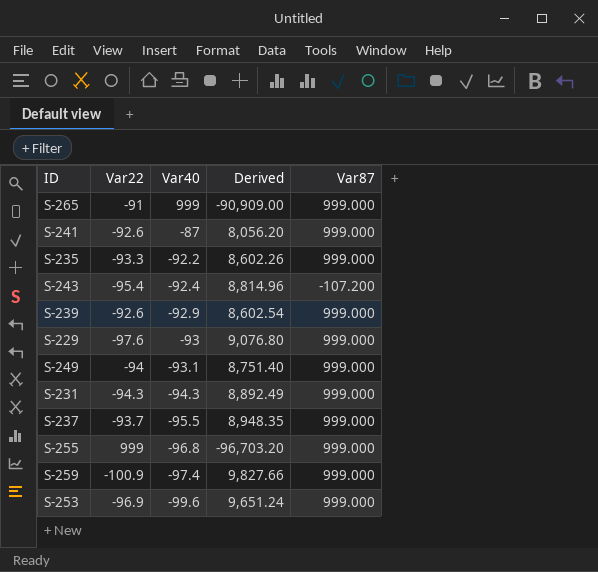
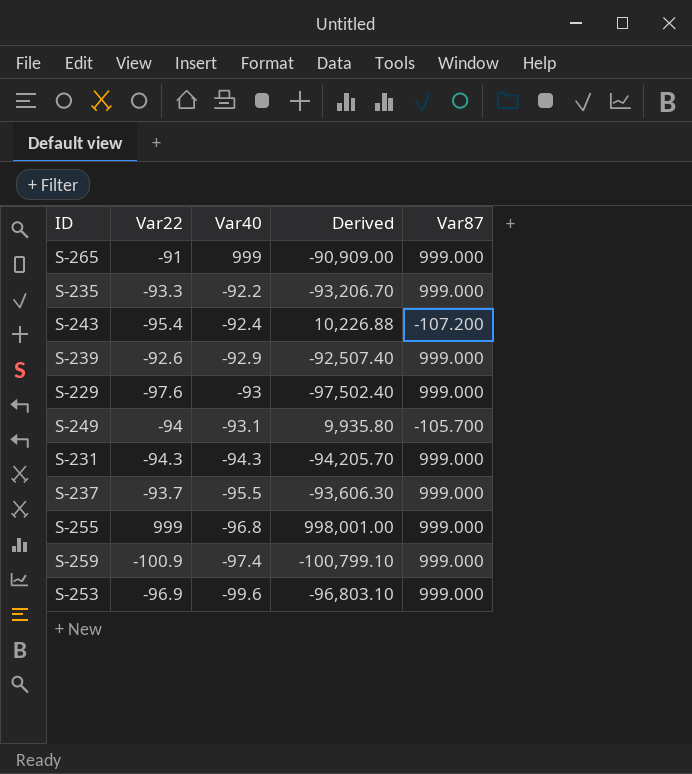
column Derived | formula: [Var22] * [Var40] -> [Var22] * [Var87]
row S-241: -92.6 | -87 | 8,056.20 | 999.000 -> none
S-249 | Var87: 999.000 -> -105.700

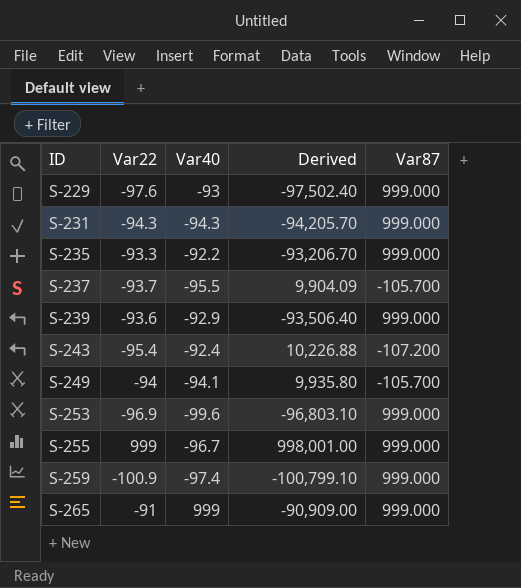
row order: Var40 descending -> ID ascending
S-237 | Derived: -93,606.30 -> 9,904.09
S-237 | Var87: 999.000 -> -105.700
S-239 | Var22: -92.6 -> -93.6
S-239 | Derived: -92,507.40 -> -93,506.40
S-249 | Var40: -93.1 -> -94.1
S-255 | Var40: -96.8 -> -96.7

